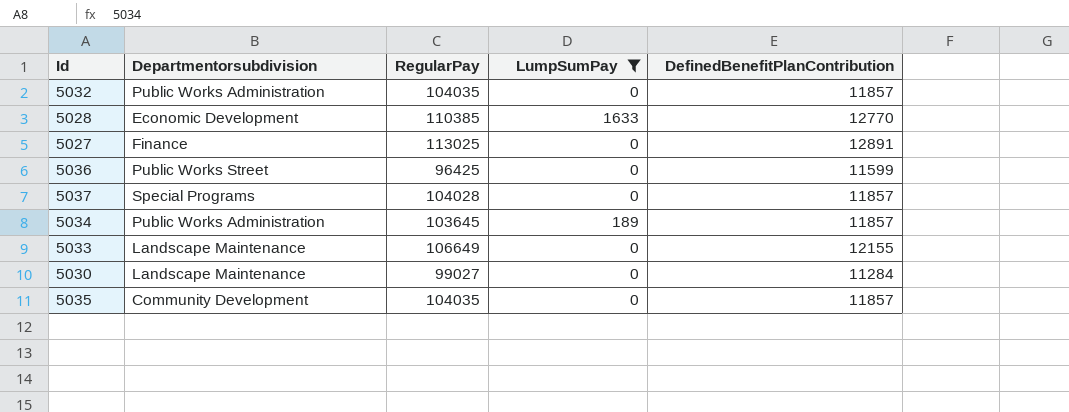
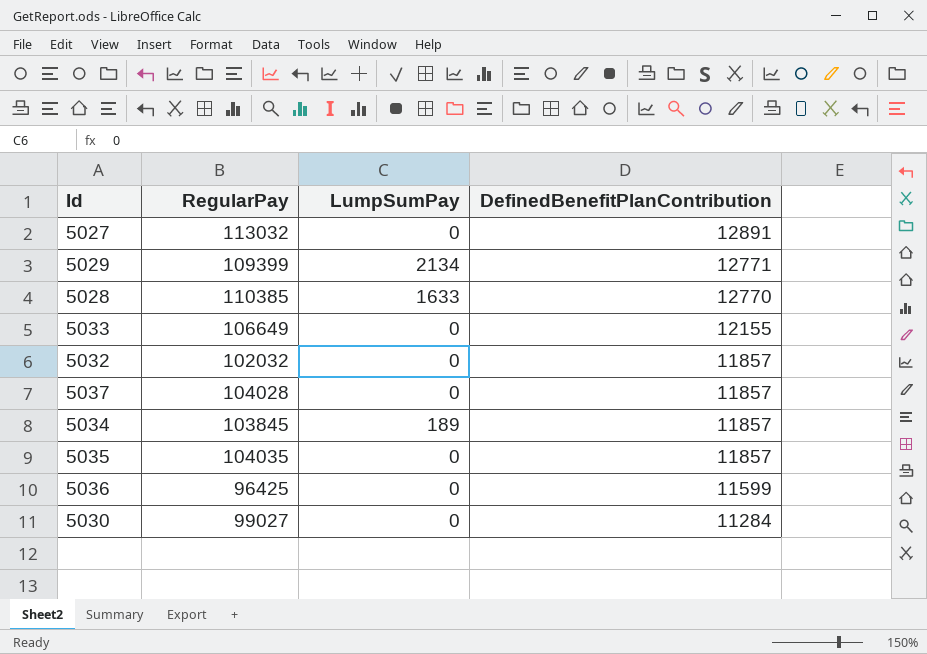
filter: LumpSumPay != 2134 -> none
row order: none -> DefinedBenefitPlanContribution descending
column Departmentorsubdivision | position: 2 -> none
5027 | RegularPay: 113025 -> 113032
5032 | RegularPay: 104035 -> 102032
5034 | RegularPay: 103645 -> 103845

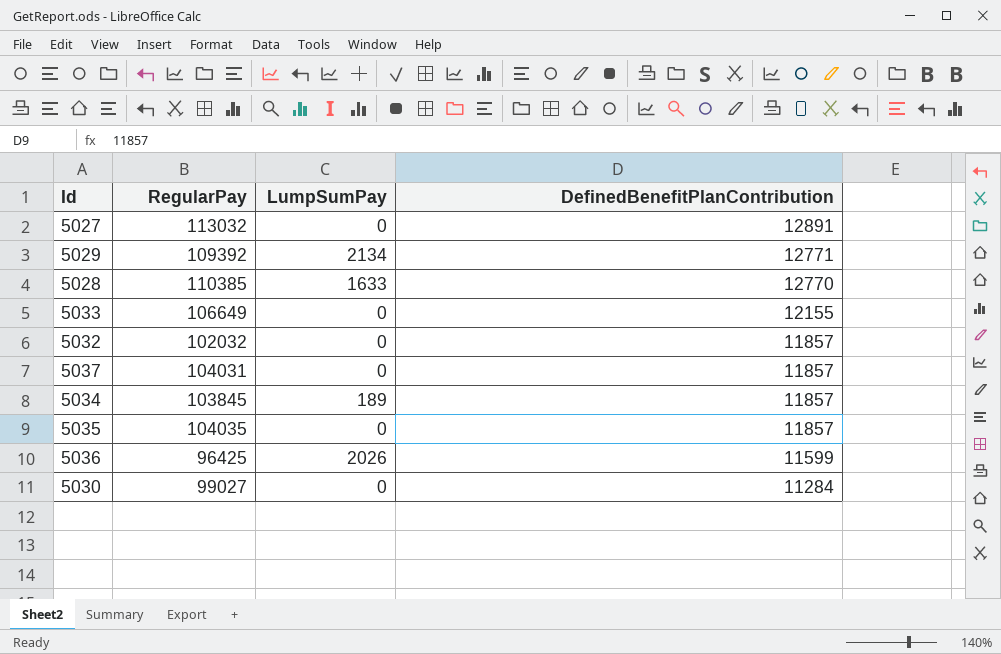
5029 | RegularPay: 109399 -> 109392
5037 | RegularPay: 104028 -> 104031
5036 | LumpSumPay: 0 -> 2026

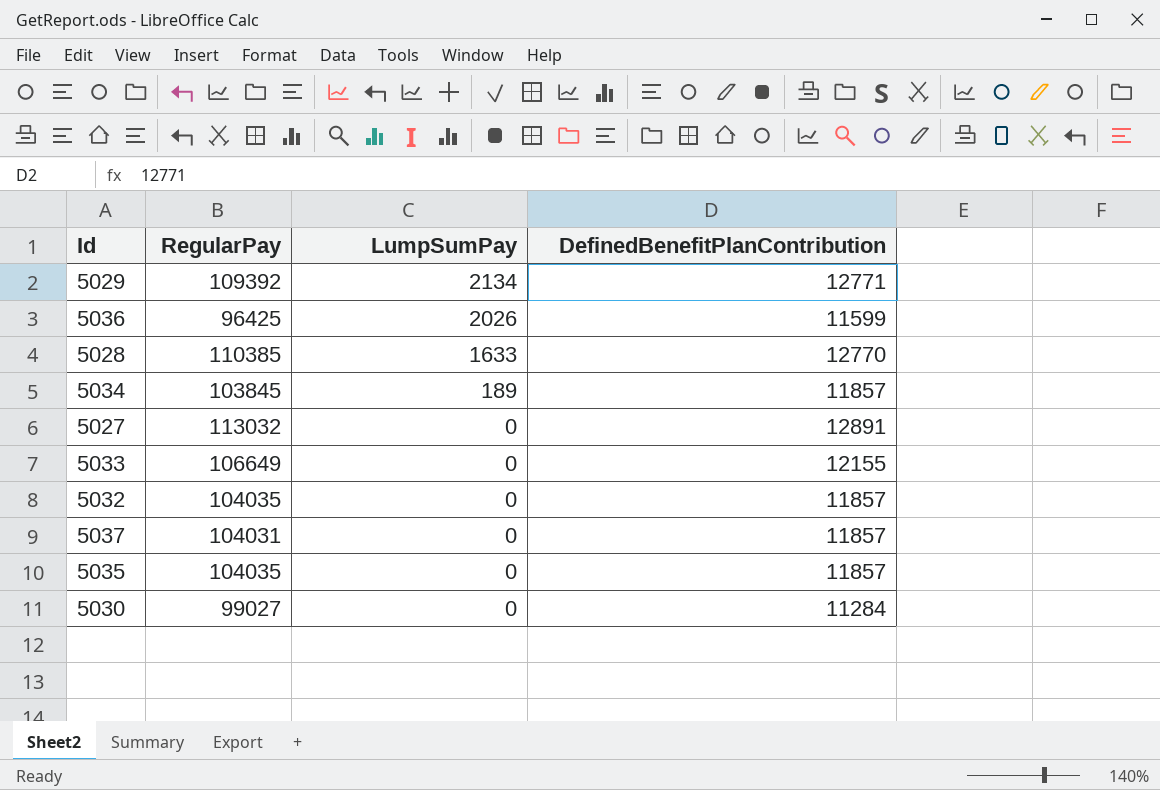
row order: DefinedBenefitPlanContribution descending -> LumpSumPay descending
5032 | RegularPay: 102032 -> 104035

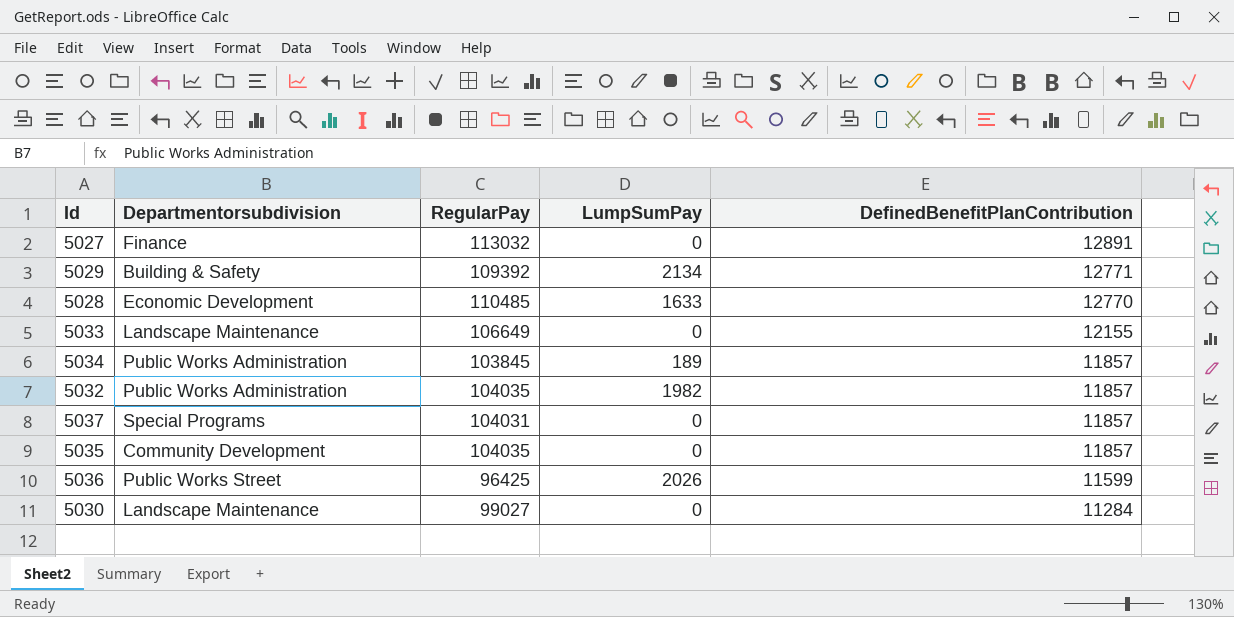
row order: LumpSumPay descending -> DefinedBenefitPlanContribution descending
column Departmentorsubdivision | position: none -> 2
5028 | RegularPay: 110385 -> 110485
5032 | LumpSumPay: 0 -> 1982

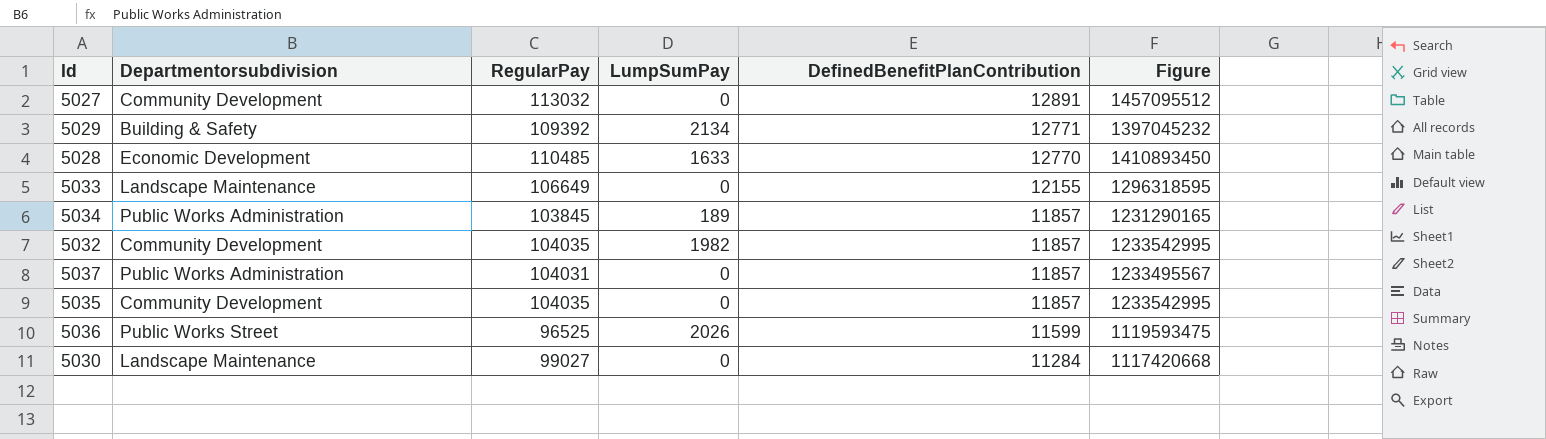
column Figure | formula: none -> [RegularPay] * [DefinedBenefitPlanContribution]
5027 | Departmentorsubdivision: Finance -> Community Development
5032 | Departmentorsubdivision: Public Works Administration -> Community Development
5037 | Departmentorsubdivision: Special Programs -> Public Works Administration
5036 | RegularPay: 96425 -> 96525

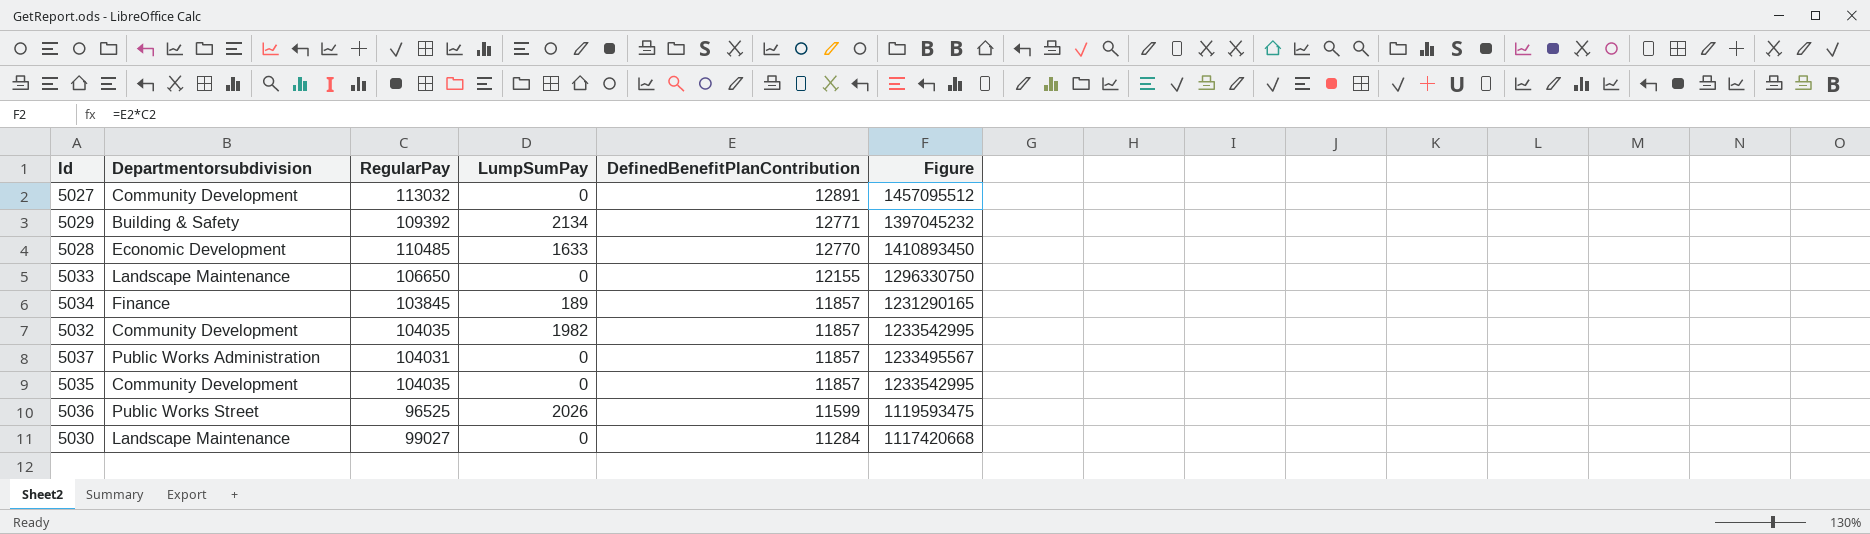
5033 | RegularPay: 106649 -> 106650
5033 | Figure: 1296318595 -> 1296330750
5034 | Departmentorsubdivision: Public Works Administration -> Finance

